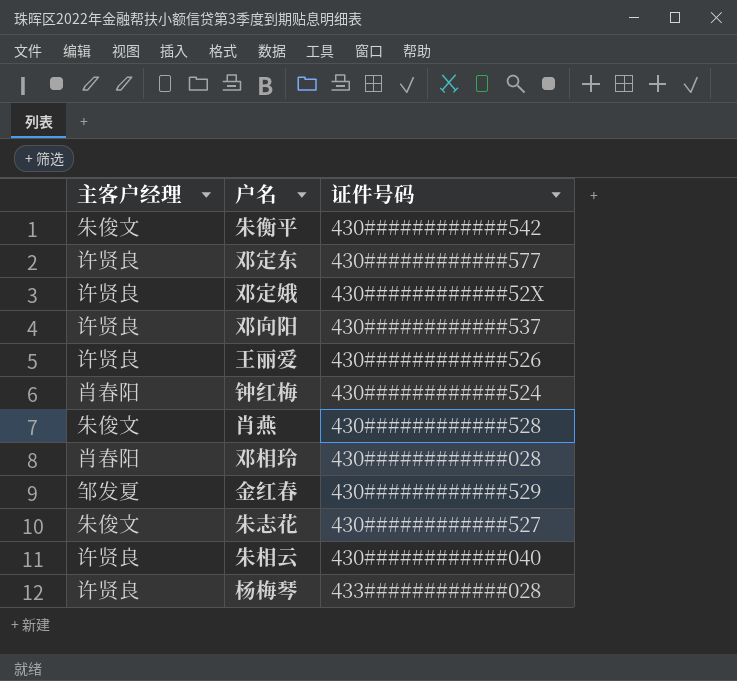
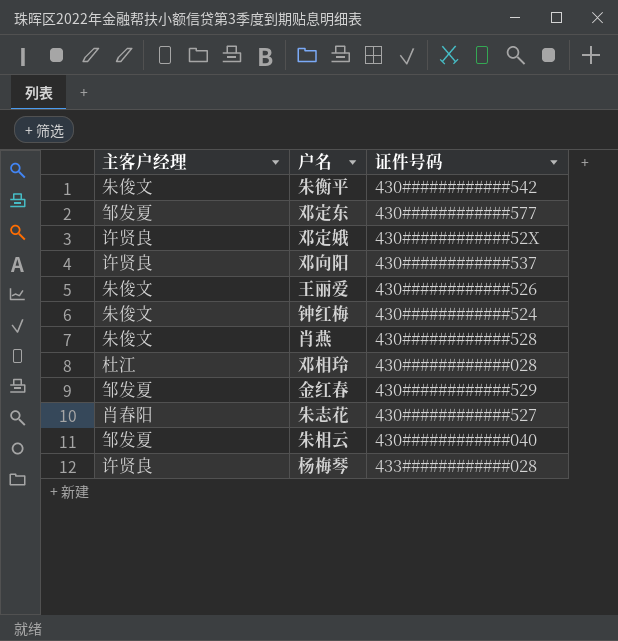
邓定东 | 主客户经理: 许贤良 -> 邹发夏
王丽爱 | 主客户经理: 许贤良 -> 朱俊文
钟红梅 | 主客户经理: 肖春阳 -> 朱俊文
邓相玲 | 主客户经理: 肖春阳 -> 杜江
朱志花 | 主客户经理: 朱俊文 -> 肖春阳
朱相云 | 主客户经理: 许贤良 -> 邹发夏

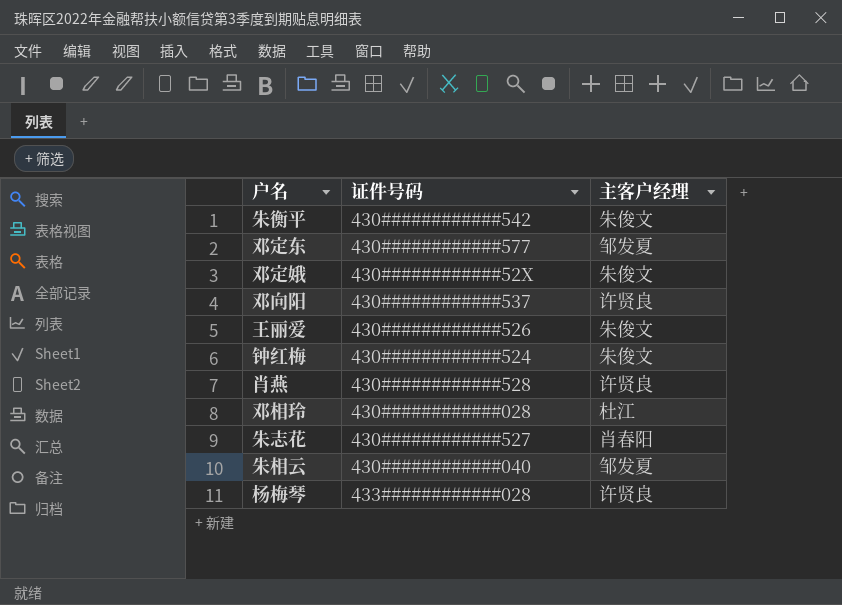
column 主客户经理 | position: 1 -> 3
row 金红春: 邹发夏 | 430############529 -> none
邓定娥 | 主客户经理: 许贤良 -> 朱俊文
肖燕 | 主客户经理: 朱俊文 -> 许贤良

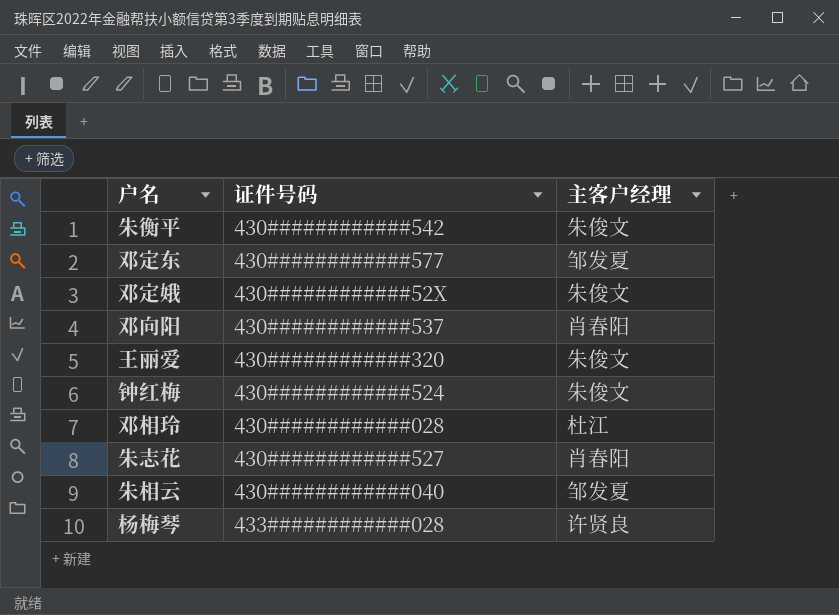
row 肖燕: 430############528 | 许贤良 -> none
邓向阳 | 主客户经理: 许贤良 -> 肖春阳
王丽爱 | 证件号码: 430############526 -> 430############320

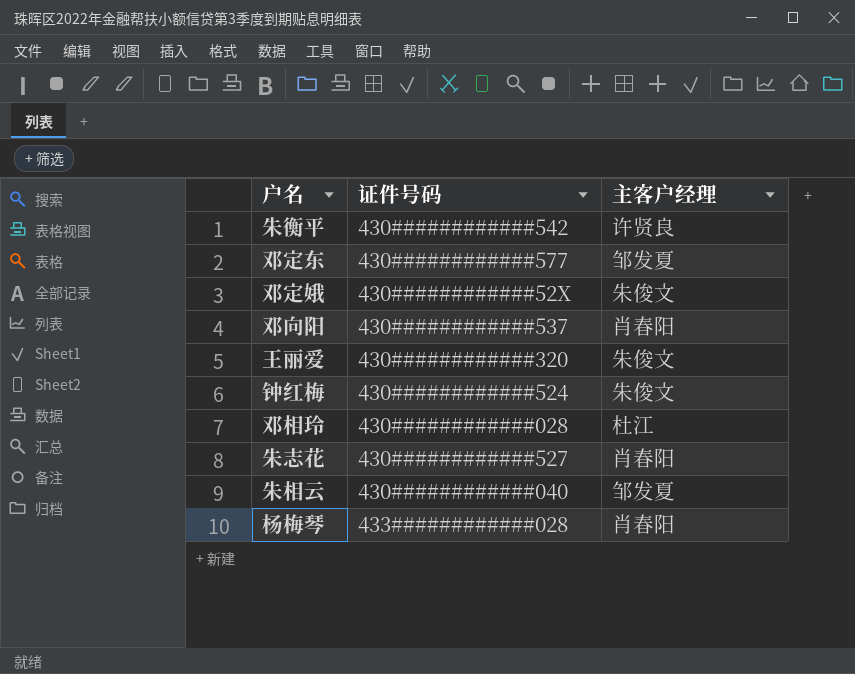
朱衡平 | 主客户经理: 朱俊文 -> 许贤良
杨梅琴 | 主客户经理: 许贤良 -> 肖春阳

